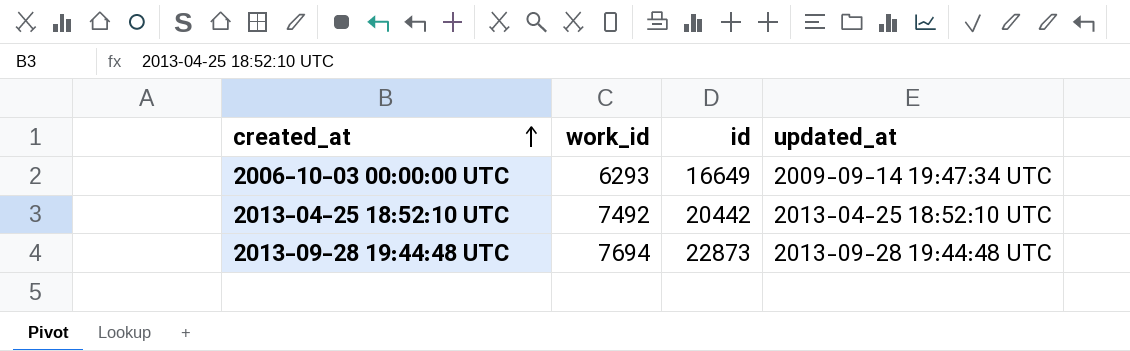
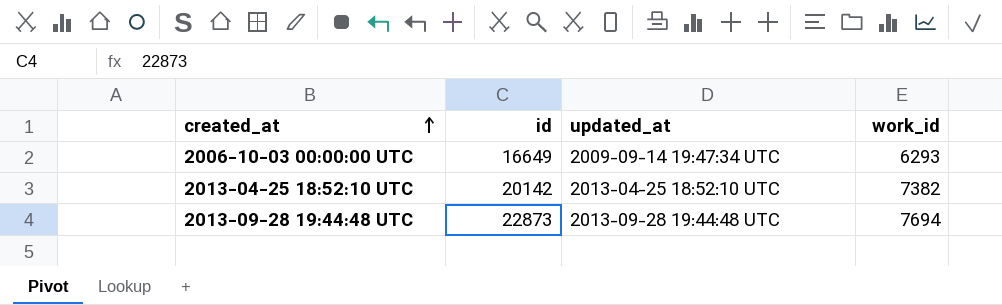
column work_id | position: 2 -> 4
2013-04-25 18:52:10 UTC | id: 20442 -> 20142
2013-04-25 18:52:10 UTC | work_id: 7492 -> 7382

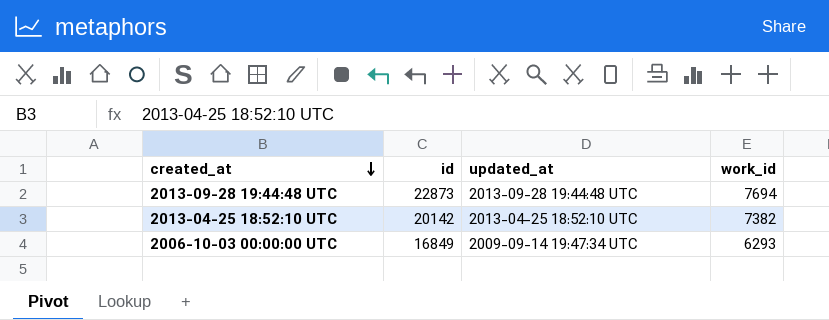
row order: created_at ascending -> created_at descending
2006-10-03 00:00:00 UTC | id: 16649 -> 16849

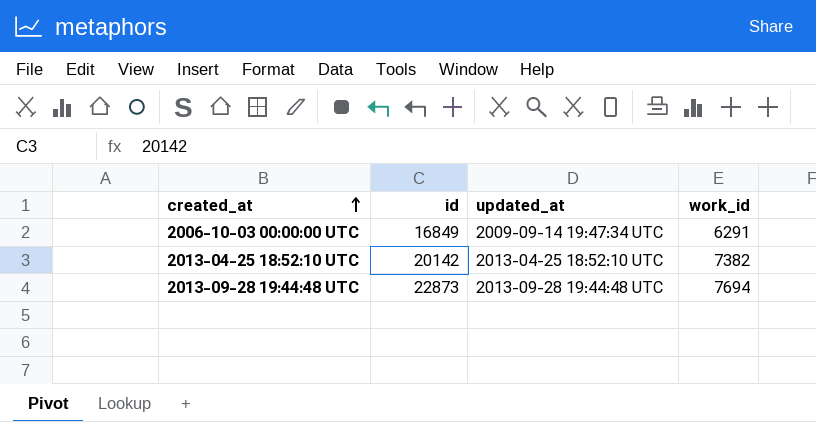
row order: created_at descending -> created_at ascending
2006-10-03 00:00:00 UTC | work_id: 6293 -> 6291

